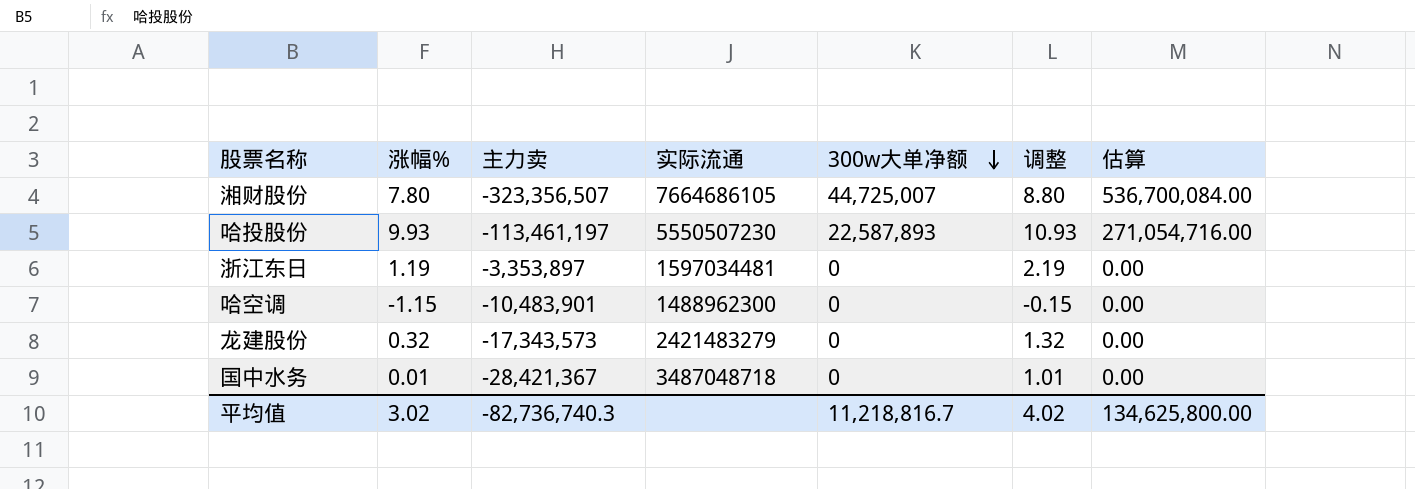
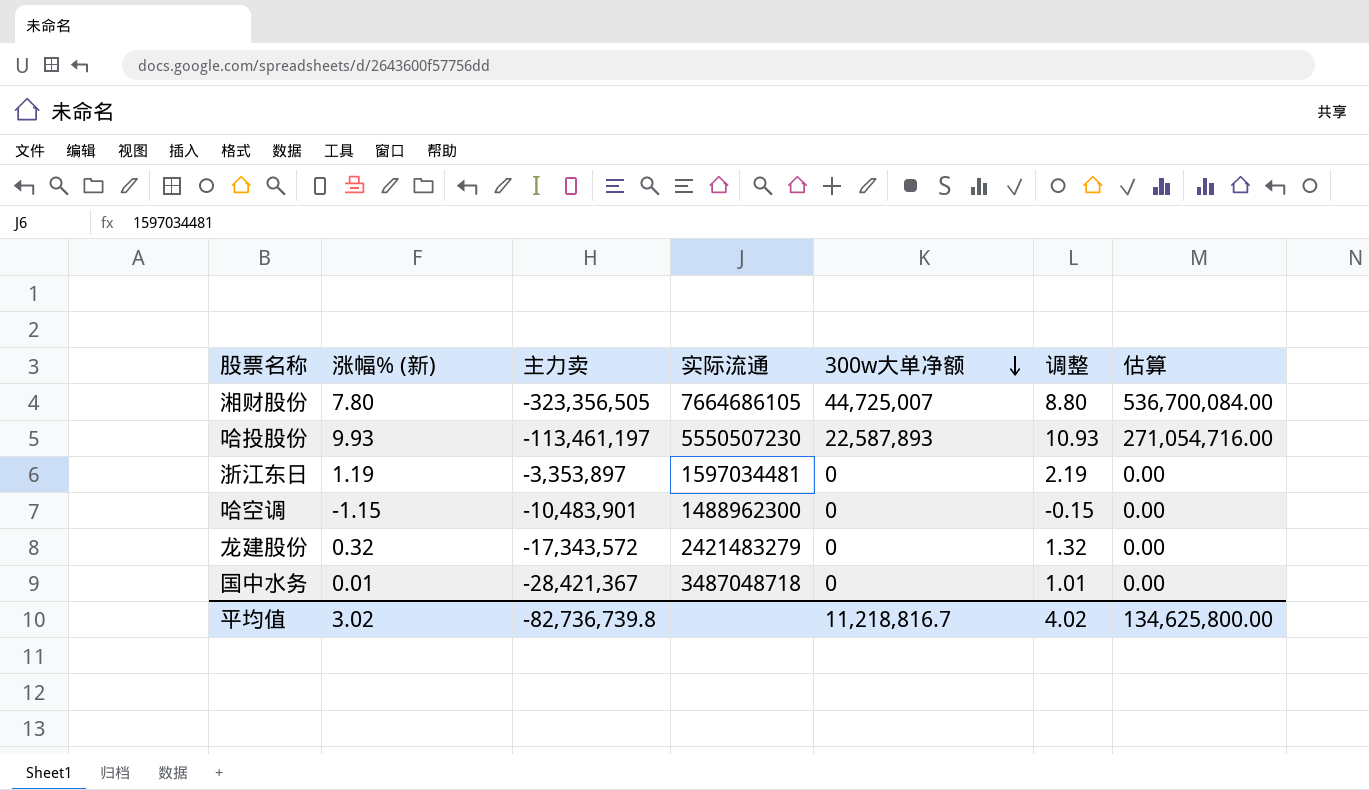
column name: 涨幅% -> 涨幅% (新)
湘财股份 | 主力卖: -323,356,507 -> -323,356,505
龙建股份 | 主力卖: -17,343,573 -> -17,343,572
平均值 | 主力卖: -82,736,740.3 -> -82,736,739.8

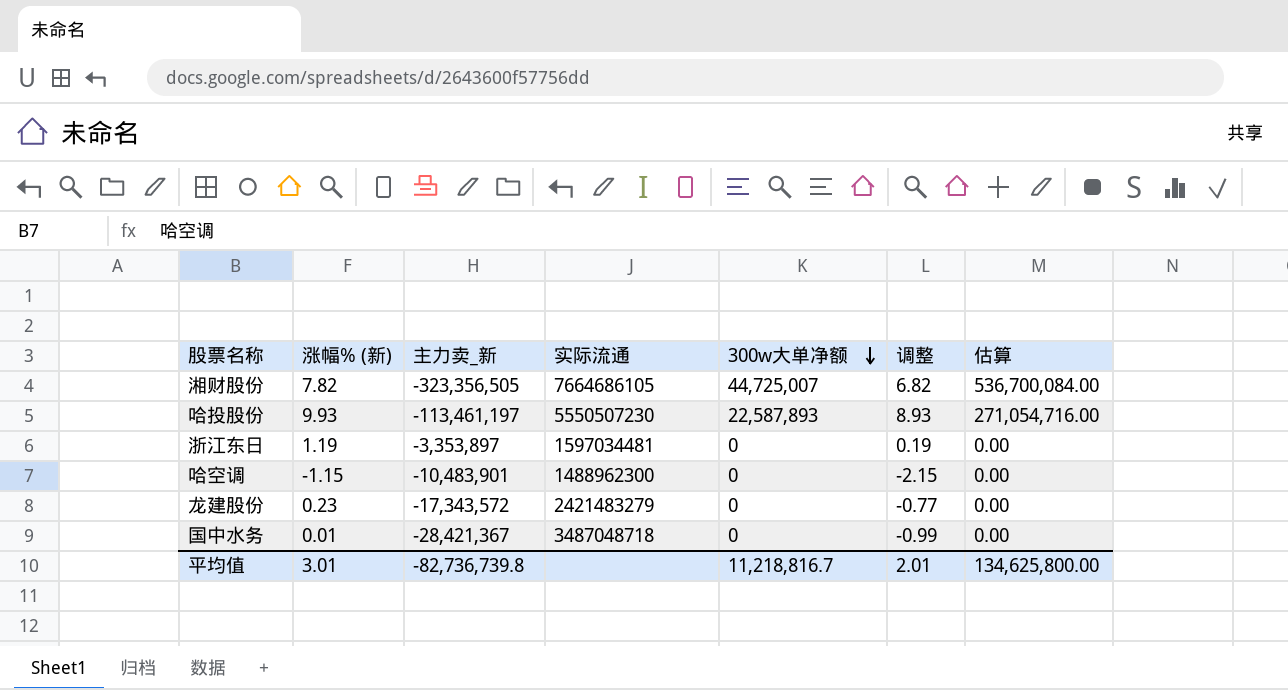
column name: 主力卖 -> 主力卖_新
column 调整 | formula: [涨幅% (新)] + 1 -> [涨幅% (新)] - 1
湘财股份 | 涨幅% (新): 7.80 -> 7.82
龙建股份 | 涨幅% (新): 0.32 -> 0.23
平均值 | 涨幅% (新): 3.02 -> 3.01
平均值 | 调整: 4.02 -> 2.01

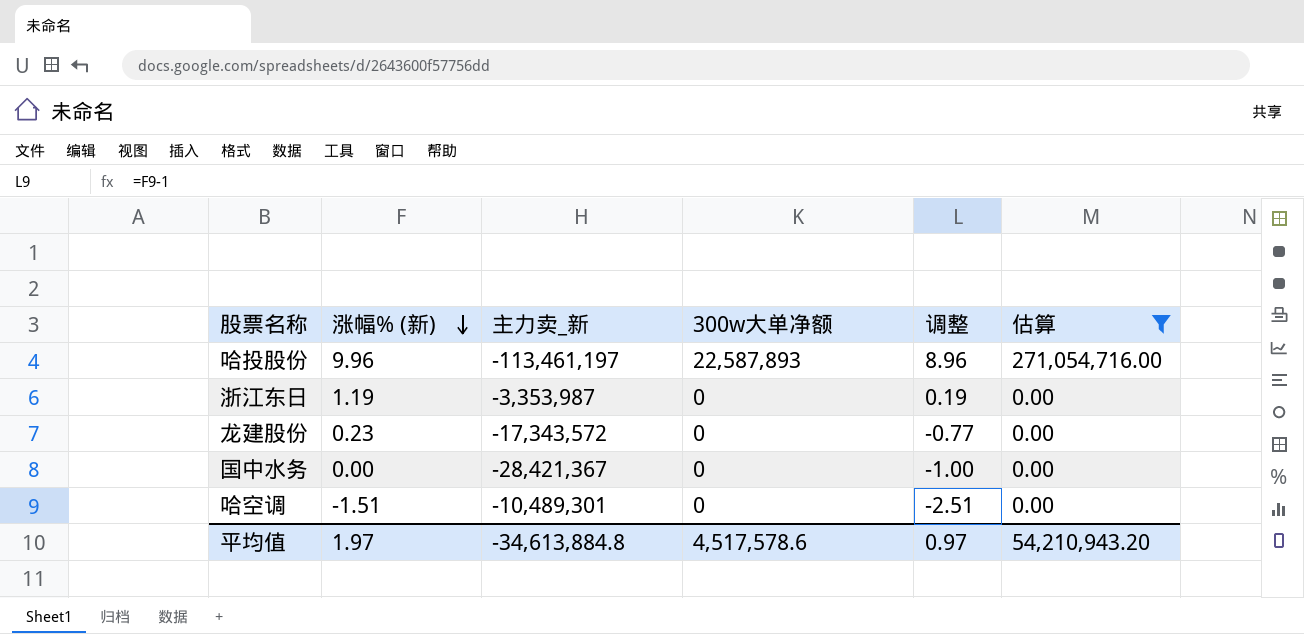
filter: none -> 估算 != 536,700,084.00
row order: 300w大单净额 descending -> 涨幅% (新) descending
column 实际流通 | position: 4 -> none
哈投股份 | 涨幅% (新): 9.93 -> 9.96
哈投股份 | 调整: 8.93 -> 8.96
浙江东日 | 主力卖_新: -3,353,897 -> -3,353,987
国中水务 | 涨幅% (新): 0.01 -> 0.00
国中水务 | 调整: -0.99 -> -1.00
哈空调 | 涨幅% (新): -1.15 -> -1.51
哈空调 | 主力卖_新: -10,483,901 -> -10,489,301
哈空调 | 调整: -2.15 -> -2.51
平均值 | 涨幅% (新): 3.01 -> 1.97
平均值 | 主力卖_新: -82,736,739.8 -> -34,613,884.8
平均值 | 300w大单净额: 11,218,816.7 -> 4,517,578.6
平均值 | 调整: 2.01 -> 0.97
平均值 | 估算: 134,625,800.00 -> 54,210,943.20

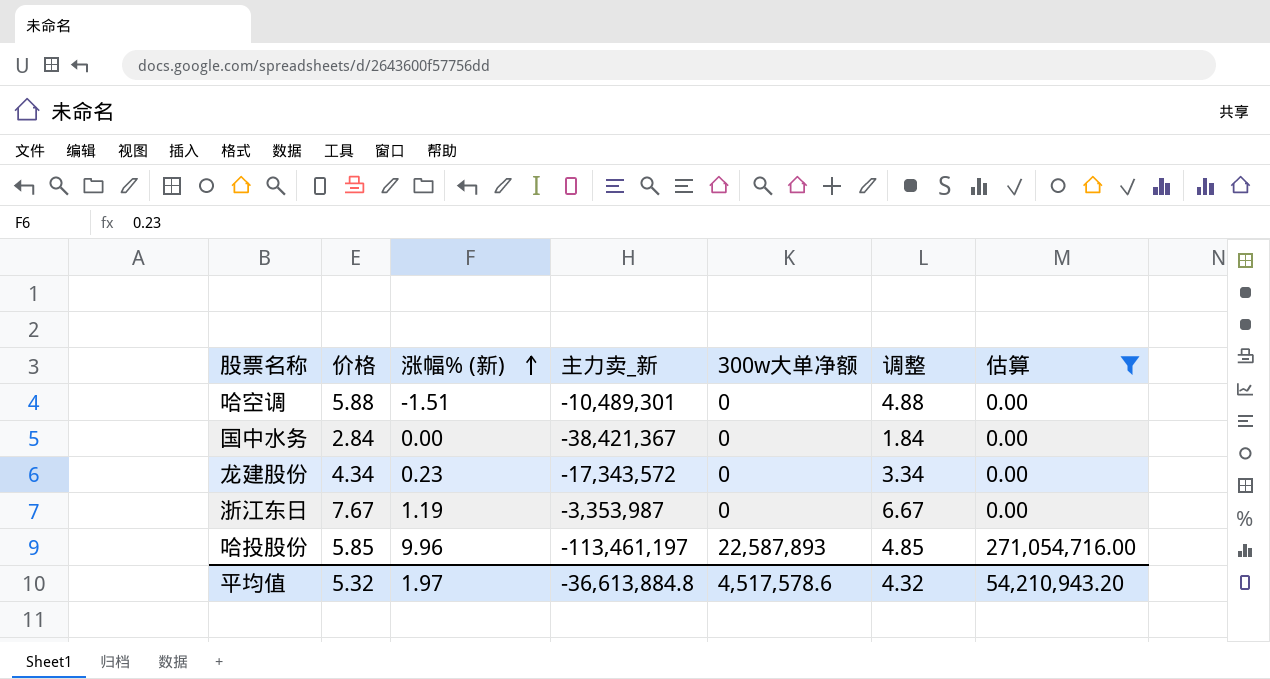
row order: 涨幅% (新) descending -> 涨幅% (新) ascending
column 价格 | position: none -> 2
column 调整 | formula: [涨幅% (新)] - 1 -> [价格] - 1
国中水务 | 主力卖_新: -28,421,367 -> -38,421,367
平均值 | 主力卖_新: -34,613,884.8 -> -36,613,884.8
平均值 | 调整: 0.97 -> 4.32

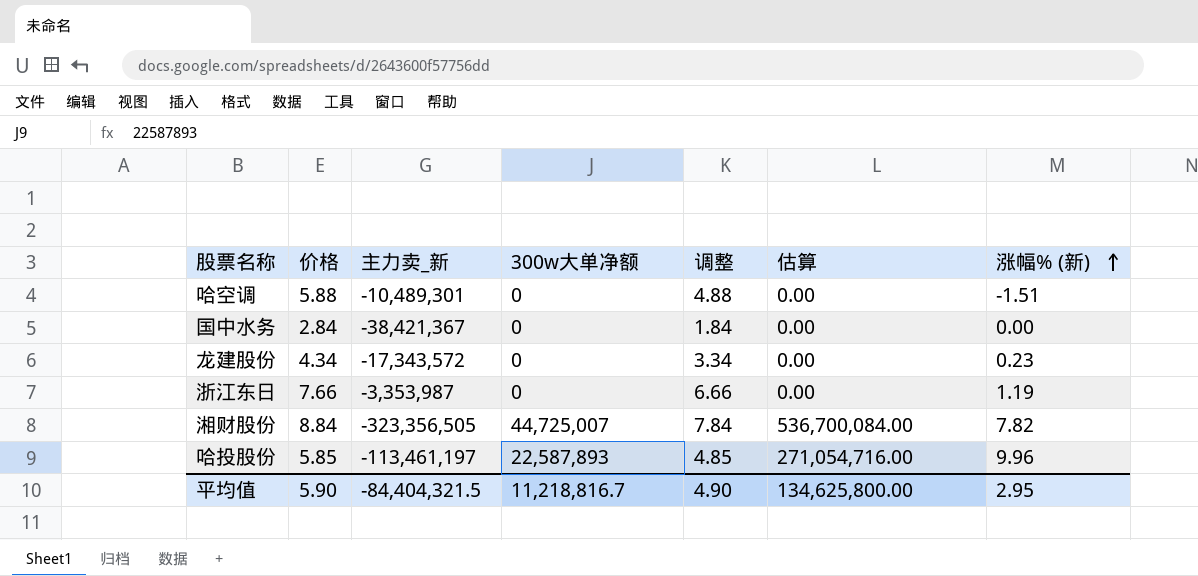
filter: 估算 != 536,700,084.00 -> none
column 涨幅% (新) | position: 3 -> 7
浙江东日 | 价格: 7.67 -> 7.66
浙江东日 | 调整: 6.67 -> 6.66
平均值 | 价格: 5.32 -> 5.90
平均值 | 主力卖_新: -36,613,884.8 -> -84,404,321.5
平均值 | 300w大单净额: 4,517,578.6 -> 11,218,816.7
平均值 | 调整: 4.32 -> 4.90
平均值 | 估算: 54,210,943.20 -> 134,625,800.00
平均值 | 涨幅% (新): 1.97 -> 2.95

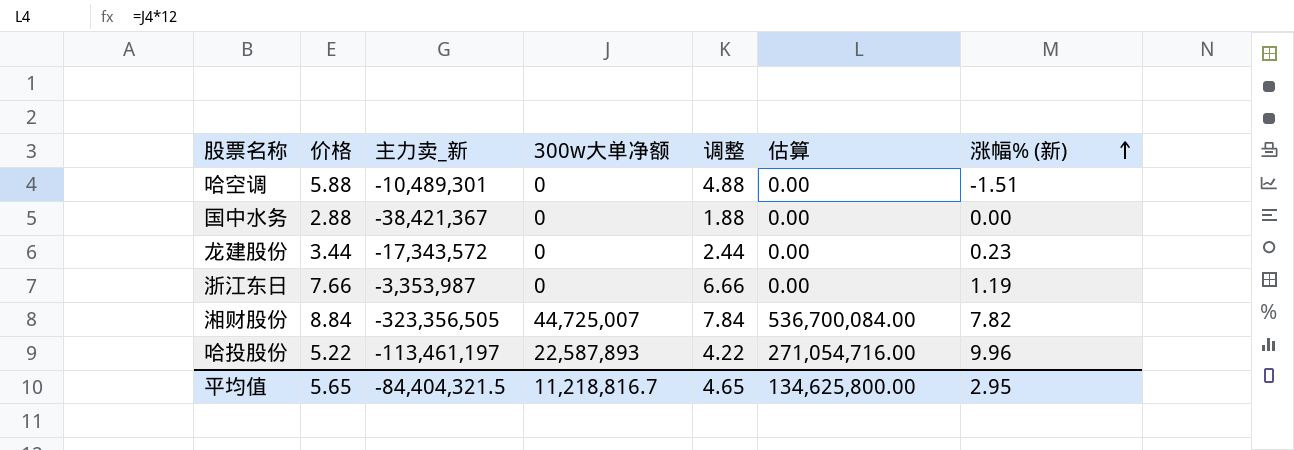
国中水务 | 价格: 2.84 -> 2.88
国中水务 | 调整: 1.84 -> 1.88
龙建股份 | 价格: 4.34 -> 3.44
龙建股份 | 调整: 3.34 -> 2.44
哈投股份 | 价格: 5.85 -> 5.22
哈投股份 | 调整: 4.85 -> 4.22
平均值 | 价格: 5.90 -> 5.65
平均值 | 调整: 4.90 -> 4.65

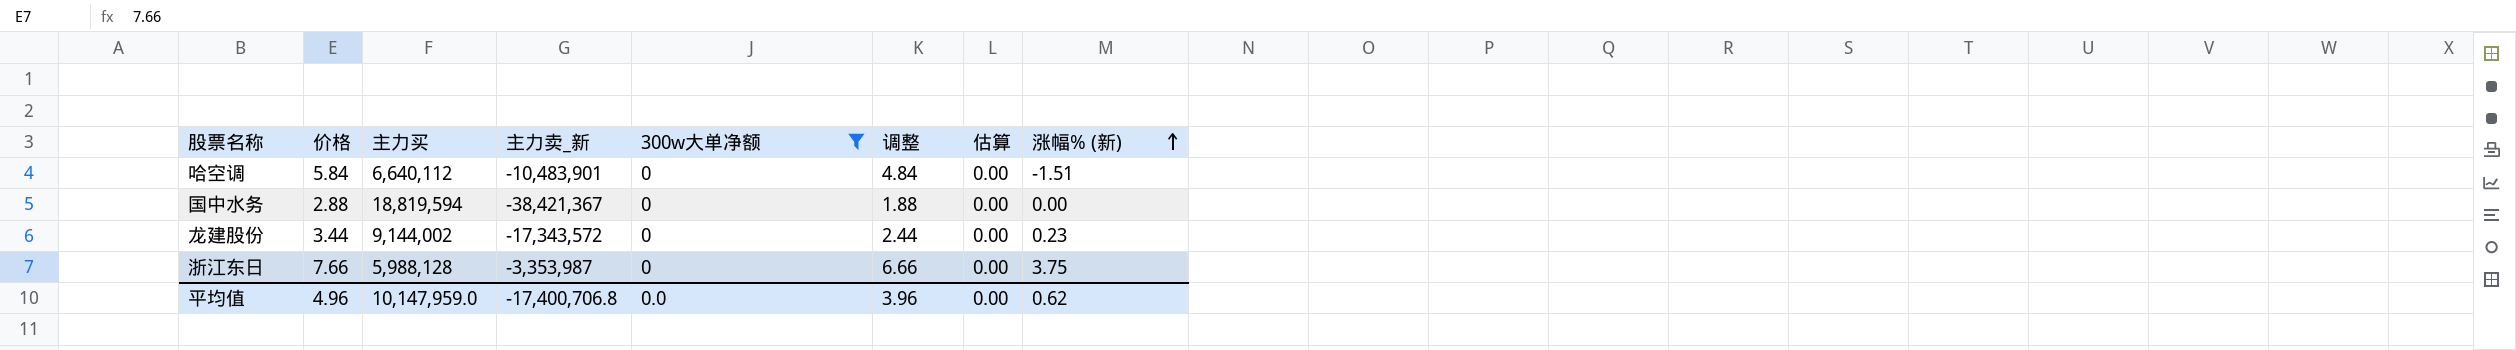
filter: none -> 300w大单净额 = 0
column 主力买 | position: none -> 3
哈空调 | 价格: 5.88 -> 5.84
哈空调 | 主力卖_新: -10,489,301 -> -10,483,901
哈空调 | 调整: 4.88 -> 4.84
浙江东日 | 涨幅% (新): 1.19 -> 3.75
平均值 | 价格: 5.65 -> 4.96
平均值 | 主力卖_新: -84,404,321.5 -> -17,400,706.8
平均值 | 300w大单净额: 11,218,816.7 -> 0.0
平均值 | 调整: 4.65 -> 3.96
平均值 | 估算: 134,625,800.00 -> 0.00
平均值 | 涨幅% (新): 2.95 -> 0.62

